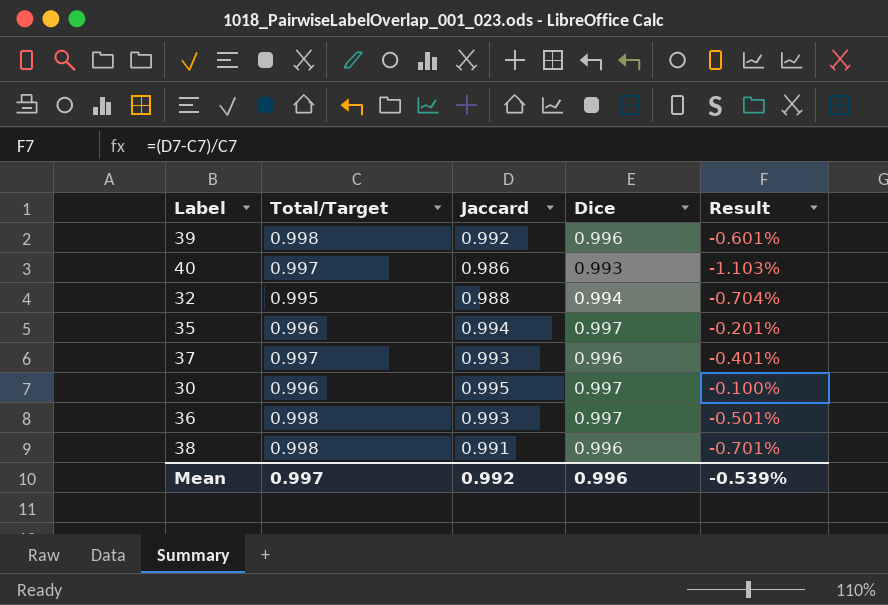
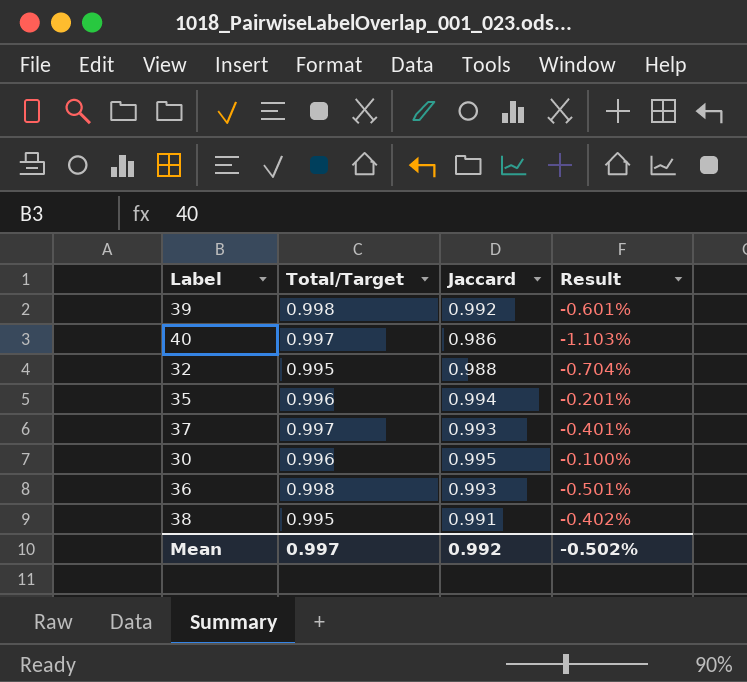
column Dice | position: 4 -> none
38 | Total/Target: 0.998 -> 0.995
38 | Result: -0.701% -> -0.402%
Mean | Result: -0.539% -> -0.502%

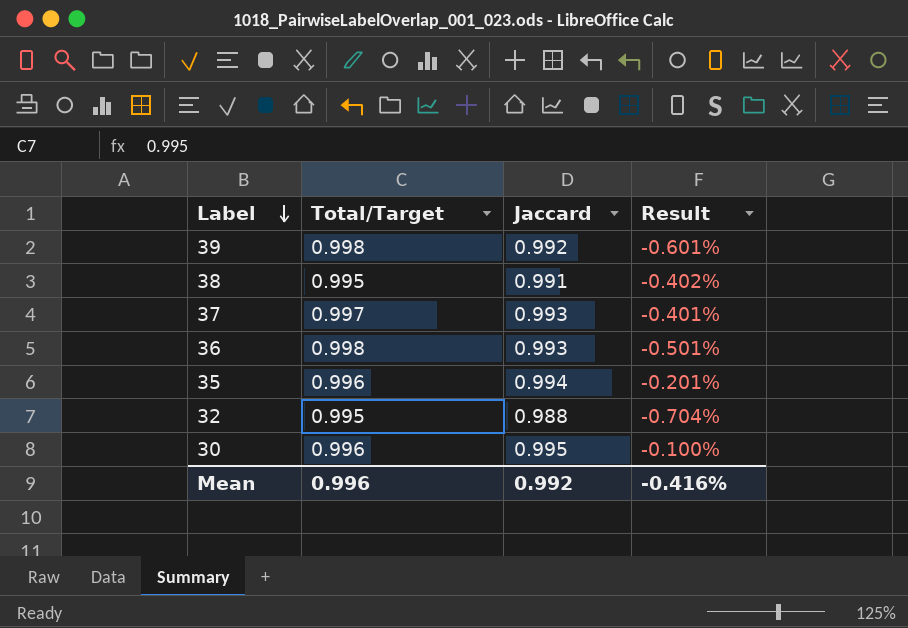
row order: none -> Label descending
row 40: 0.997 | 0.986 | -1.103% -> none
Mean | Total/Target: 0.997 -> 0.996
Mean | Result: -0.502% -> -0.416%

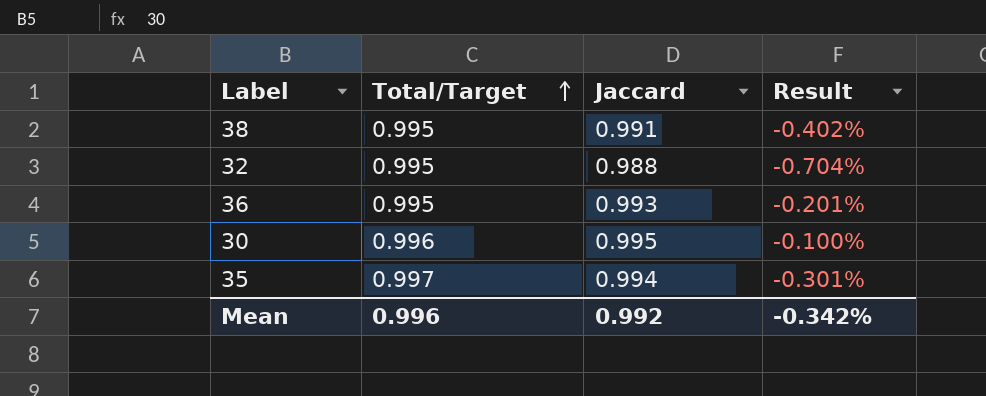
row order: Label descending -> Total/Target ascending
row 39: 0.998 | 0.992 | -0.601% -> none
row 37: 0.997 | 0.993 | -0.401% -> none
36 | Total/Target: 0.998 -> 0.995
36 | Result: -0.501% -> -0.201%
35 | Total/Target: 0.996 -> 0.997
35 | Result: -0.201% -> -0.301%
Mean | Result: -0.416% -> -0.342%

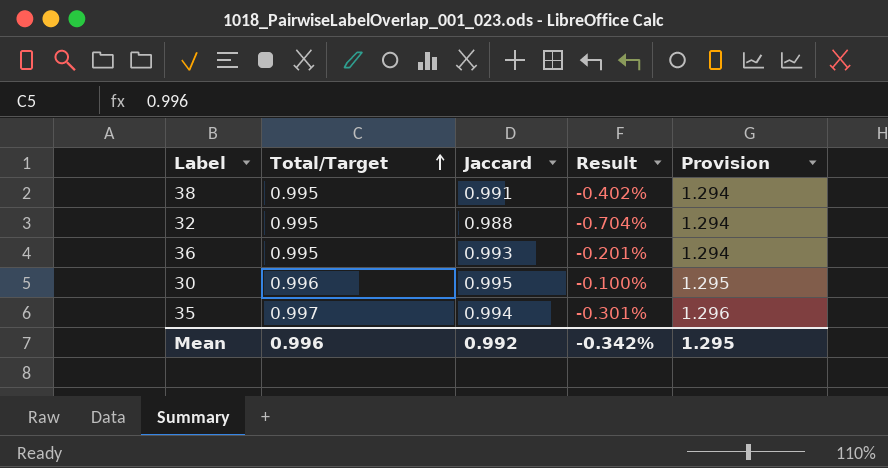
column Provision | formula: none -> [Total/Target] * 1.3

